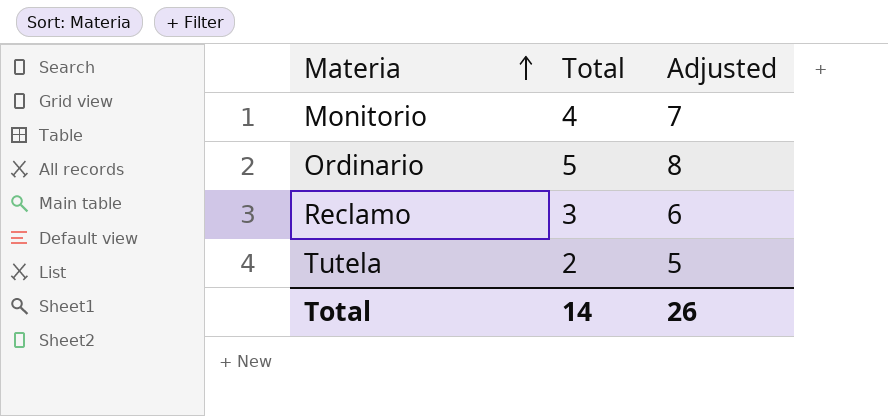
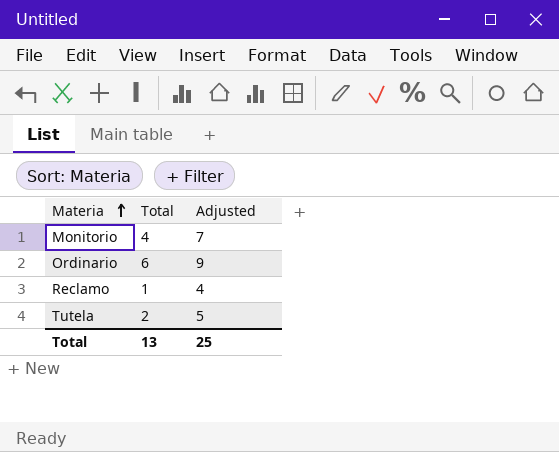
Ordinario | Total: 5 -> 6
Ordinario | Adjusted: 8 -> 9
Reclamo | Total: 3 -> 1
Reclamo | Adjusted: 6 -> 4
Total | Total: 14 -> 13
Total | Adjusted: 26 -> 25

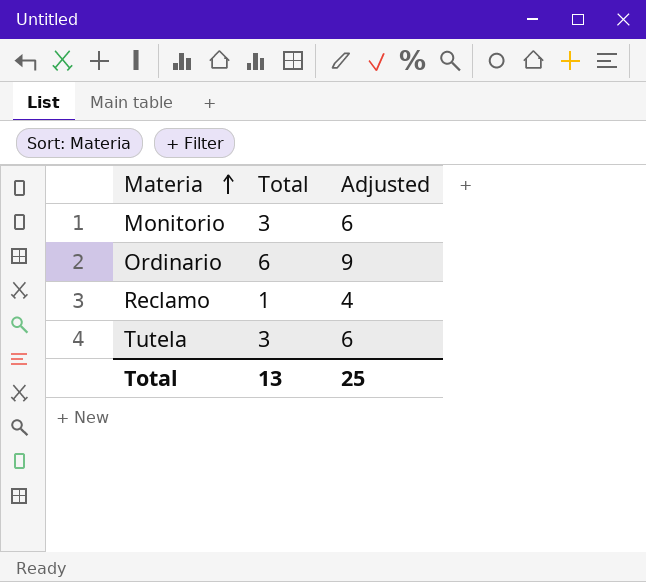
Monitorio | Total: 4 -> 3
Monitorio | Adjusted: 7 -> 6
Tutela | Total: 2 -> 3
Tutela | Adjusted: 5 -> 6

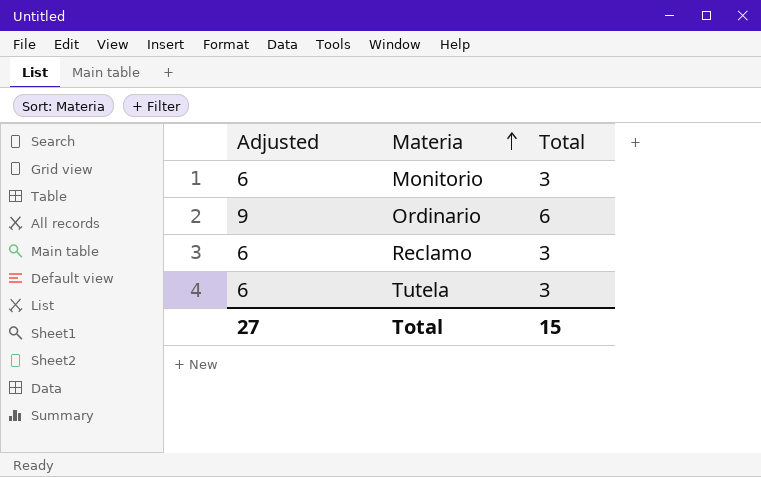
column Adjusted | position: 3 -> 1
Reclamo | Adjusted: 4 -> 6
Reclamo | Total: 1 -> 3
Total | Adjusted: 25 -> 27
Total | Total: 13 -> 15

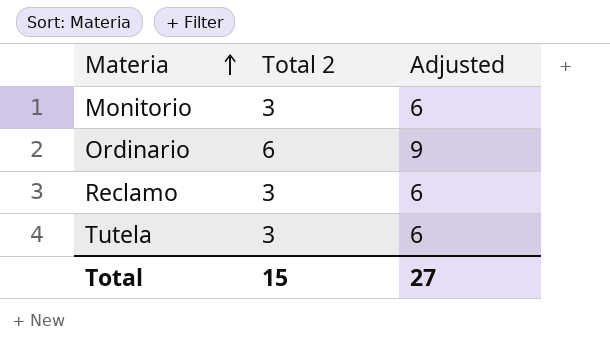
column name: Total -> Total 2
column Adjusted | position: 1 -> 3

